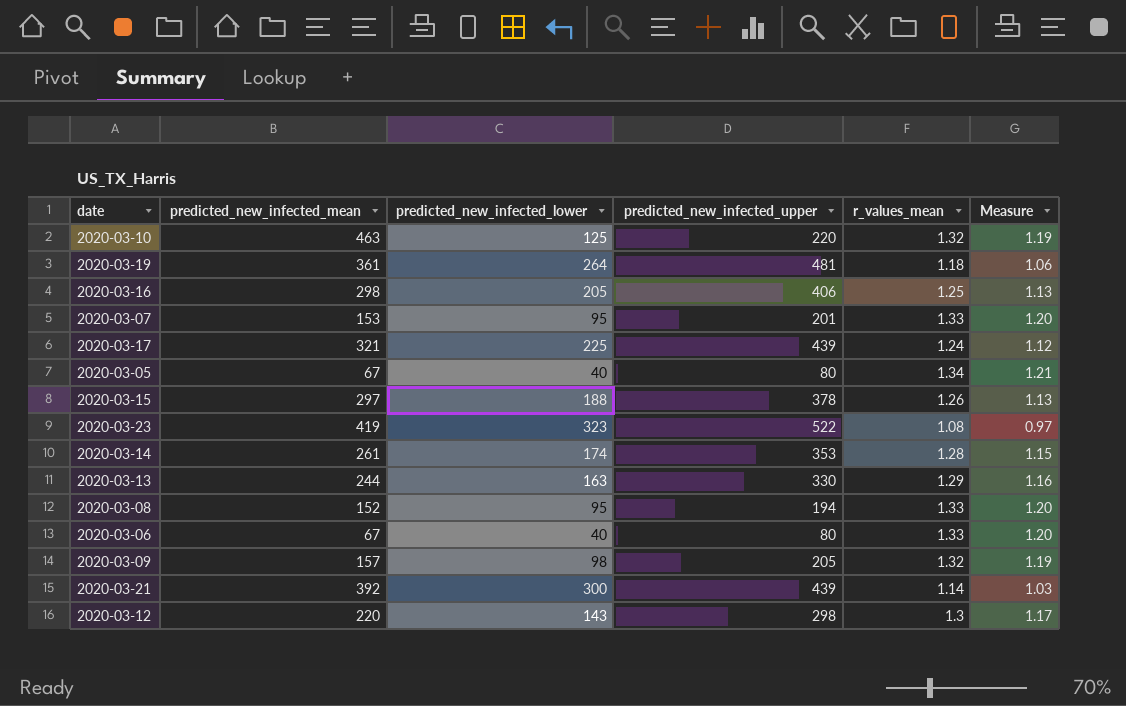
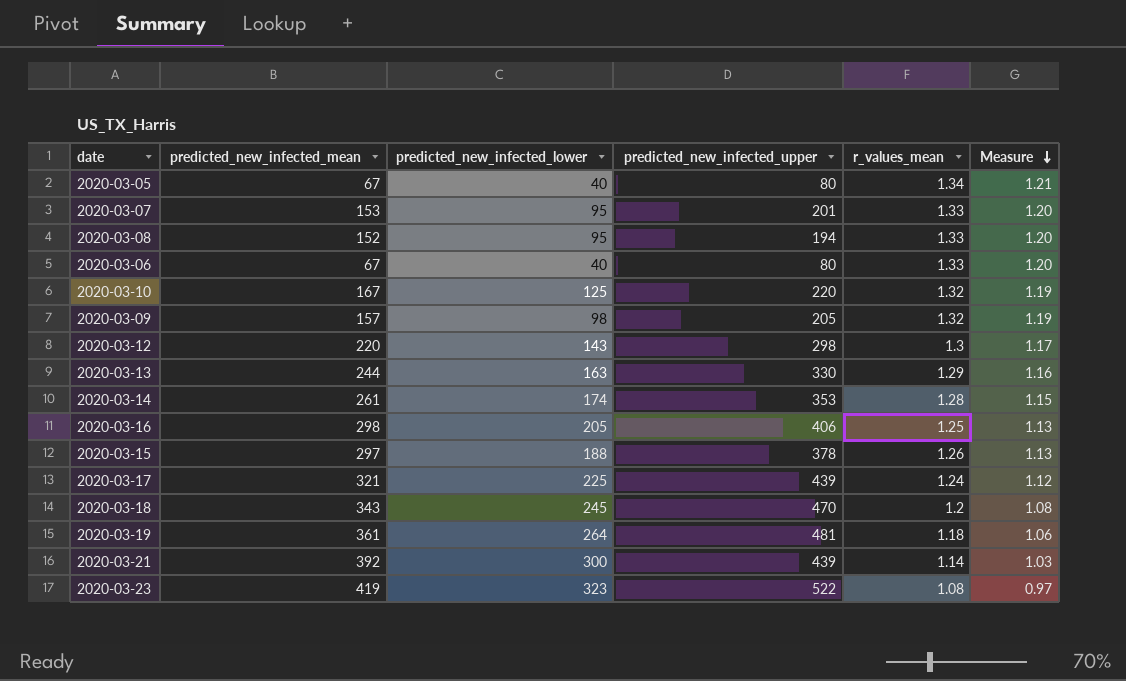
row order: none -> Measure descending
2020-03-10 | predicted_new_infected_mean: 463 -> 167
row 2020-03-18: none -> 343 | 245 | 470 | 1.2 | 1.08

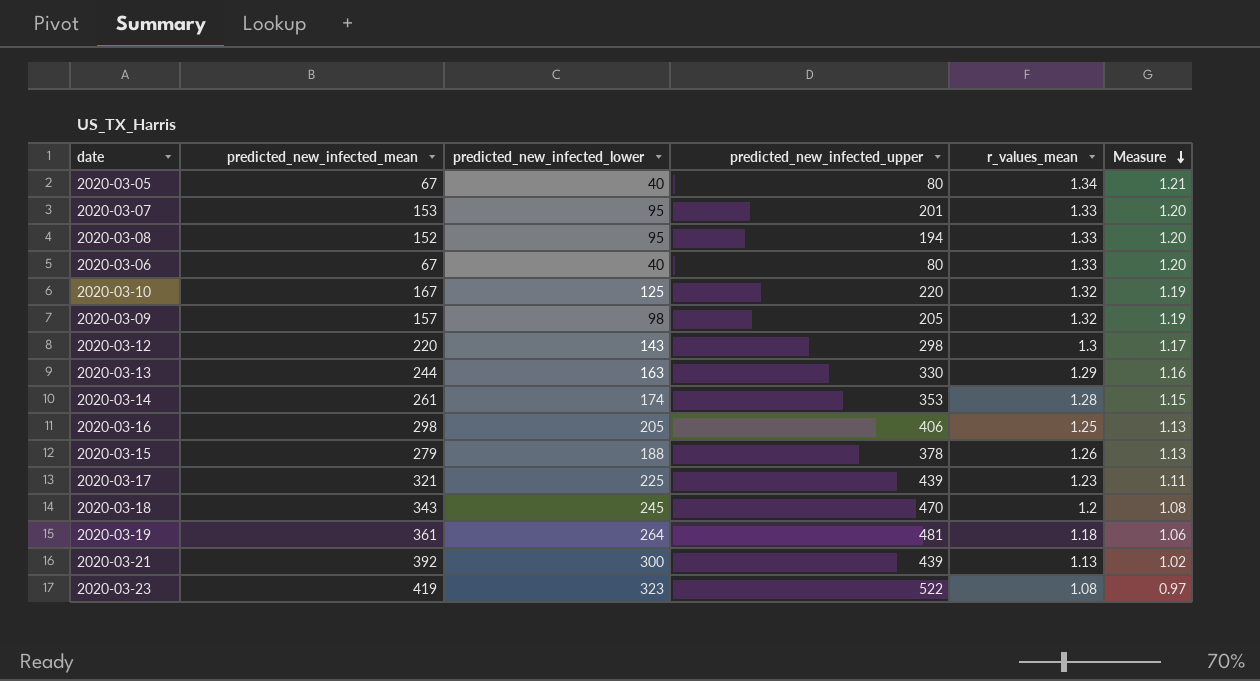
2020-03-15 | predicted_new_infected_mean: 297 -> 279
2020-03-17 | r_values_mean: 1.24 -> 1.23
2020-03-17 | Measure: 1.12 -> 1.11
2020-03-21 | r_values_mean: 1.14 -> 1.13
2020-03-21 | Measure: 1.03 -> 1.02

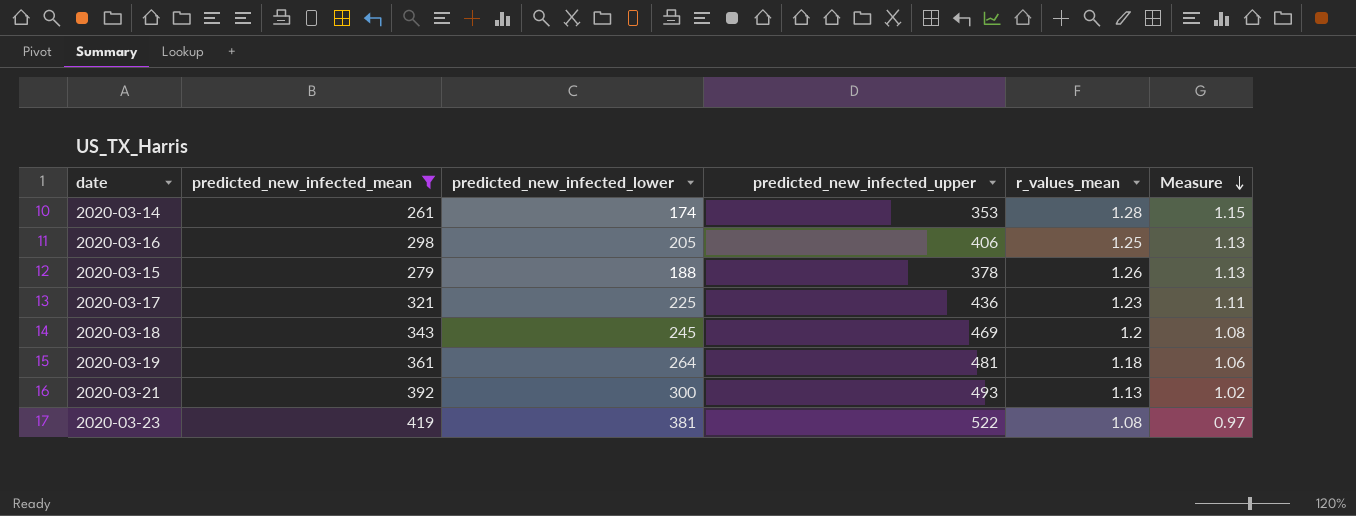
filter: none -> predicted_new_infected_mean >= 261
2020-03-17 | predicted_new_infected_upper: 439 -> 436
2020-03-18 | predicted_new_infected_upper: 470 -> 469
2020-03-21 | predicted_new_infected_upper: 439 -> 493
2020-03-23 | predicted_new_infected_lower: 323 -> 381

